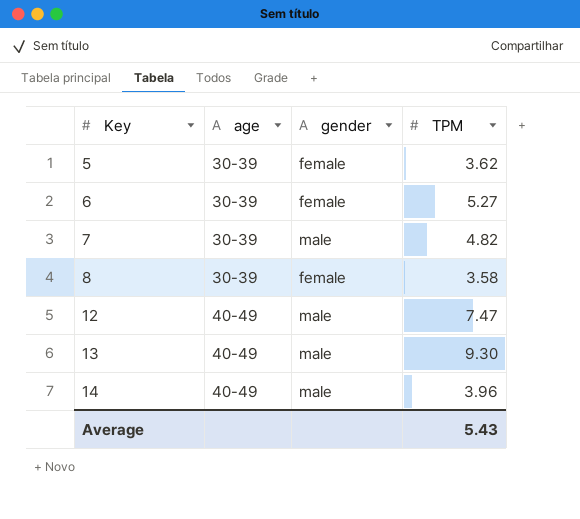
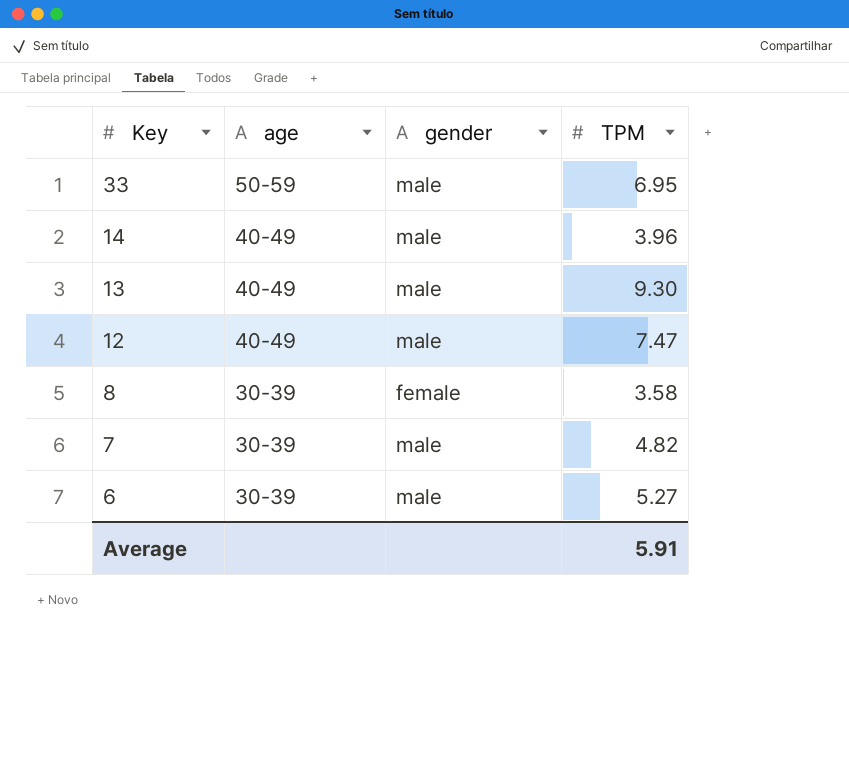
row order: Key ascending -> Key descending
row 5: 30-39 | female | 3.62 -> none
row 33: none -> 50-59 | male | 6.95
6 | gender: female -> male
Average | TPM: 5.43 -> 5.91

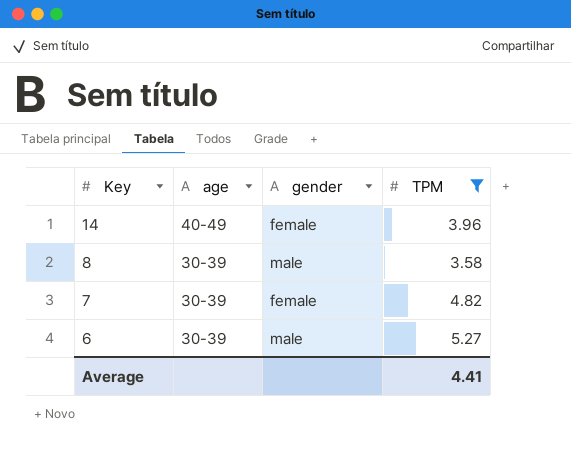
filter: none -> TPM <= 5.27
14 | gender: male -> female
8 | gender: female -> male
7 | gender: male -> female
Average | TPM: 5.91 -> 4.41

